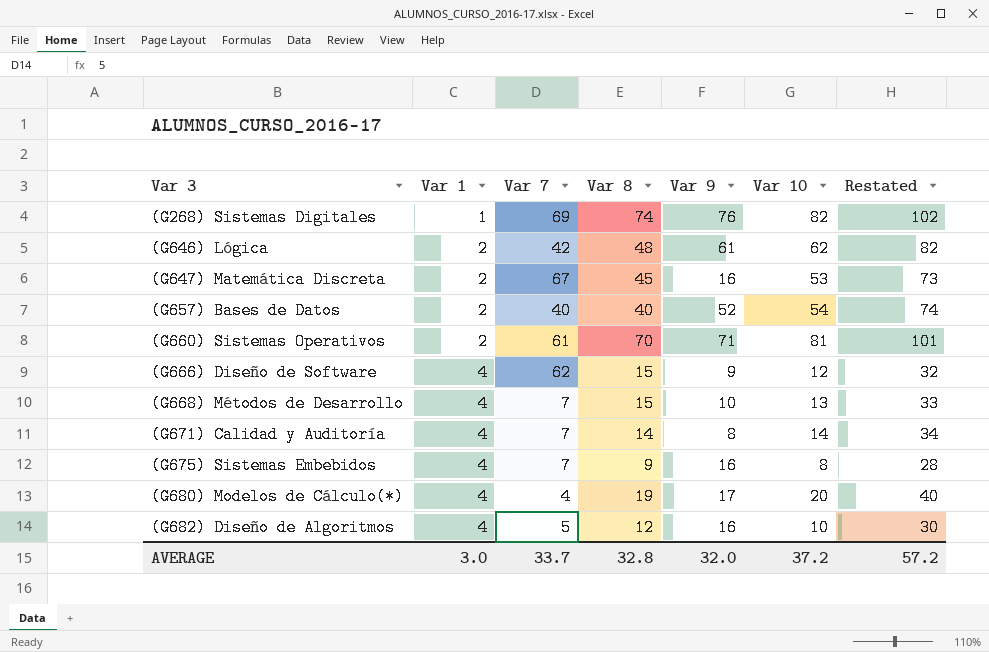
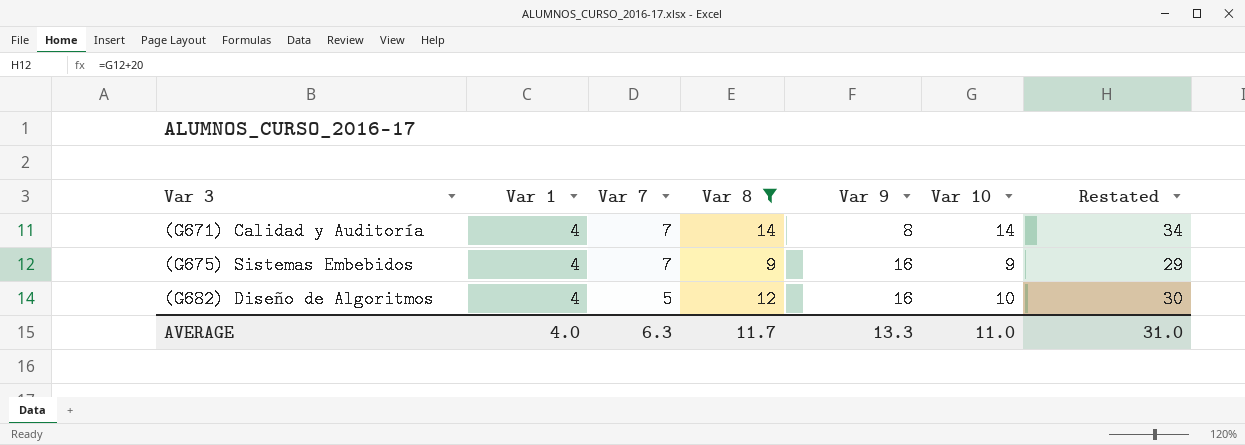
filter: none -> Var 8 <= 14
(G675) Sistemas Embebidos | Var 10: 8 -> 9
(G675) Sistemas Embebidos | Restated: 28 -> 29
AVERAGE | Var 1: 3.0 -> 4.0
AVERAGE | Var 7: 33.7 -> 6.3
AVERAGE | Var 8: 32.8 -> 11.7
AVERAGE | Var 9: 32.0 -> 13.3
AVERAGE | Var 10: 37.2 -> 11.0
AVERAGE | Restated: 57.2 -> 31.0

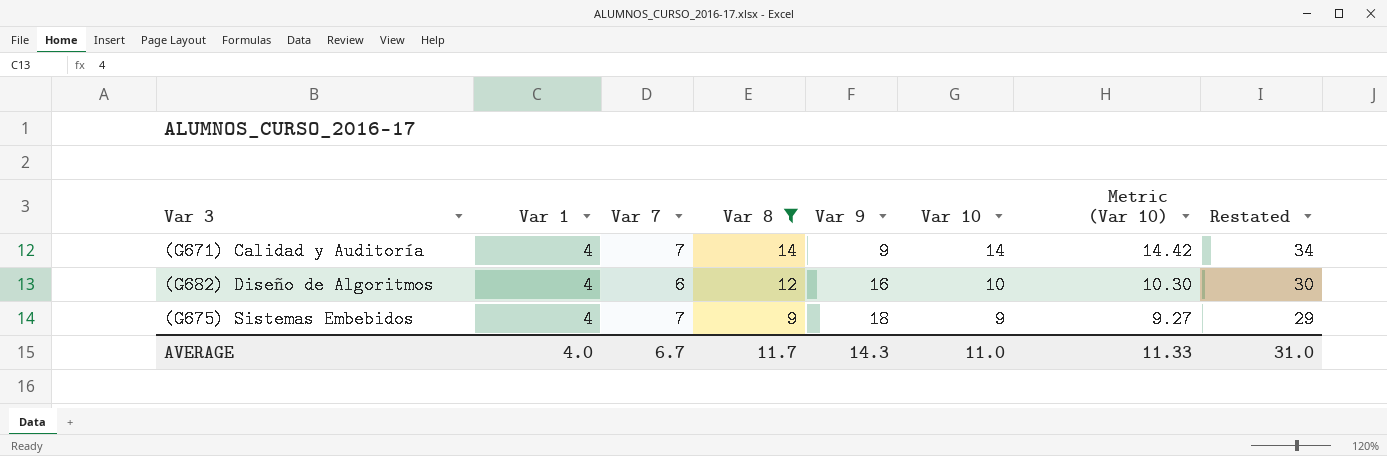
row order: Var 3 ascending -> Var 8 descending
column Metric (Var 10) | formula: none -> [Var 10] * 1.03
(G671) Calidad y Auditoría | Var 9: 8 -> 9
(G682) Diseño de Algoritmos | Var 7: 5 -> 6
(G675) Sistemas Embebidos | Var 9: 16 -> 18
AVERAGE | Var 7: 6.3 -> 6.7
AVERAGE | Var 9: 13.3 -> 14.3

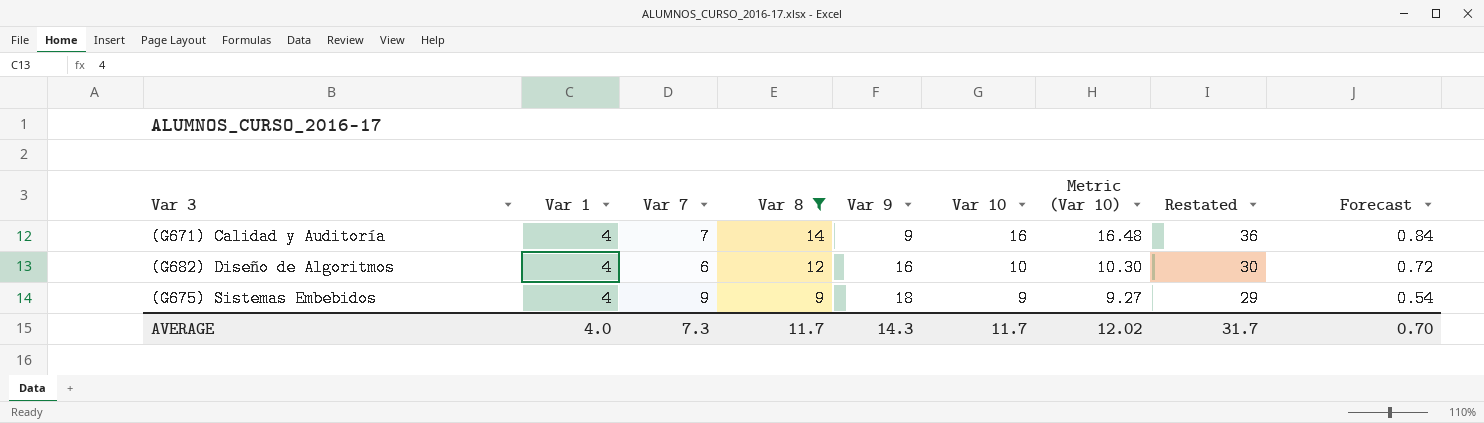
column Forecast | formula: none -> [Var 8] * 0.06
(G671) Calidad y Auditoría | Var 10: 14 -> 16
(G671) Calidad y Auditoría | Metric (Var 10): 14.42 -> 16.48
(G671) Calidad y Auditoría | Restated: 34 -> 36
(G675) Sistemas Embebidos | Var 7: 7 -> 9
AVERAGE | Var 7: 6.7 -> 7.3
AVERAGE | Var 10: 11.0 -> 11.7
AVERAGE | Metric (Var 10): 11.33 -> 12.02
AVERAGE | Restated: 31.0 -> 31.7

